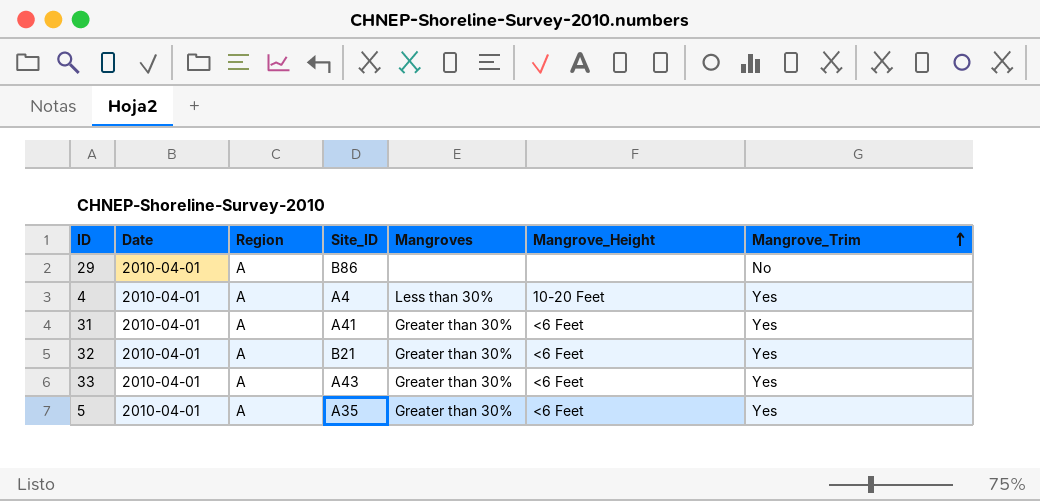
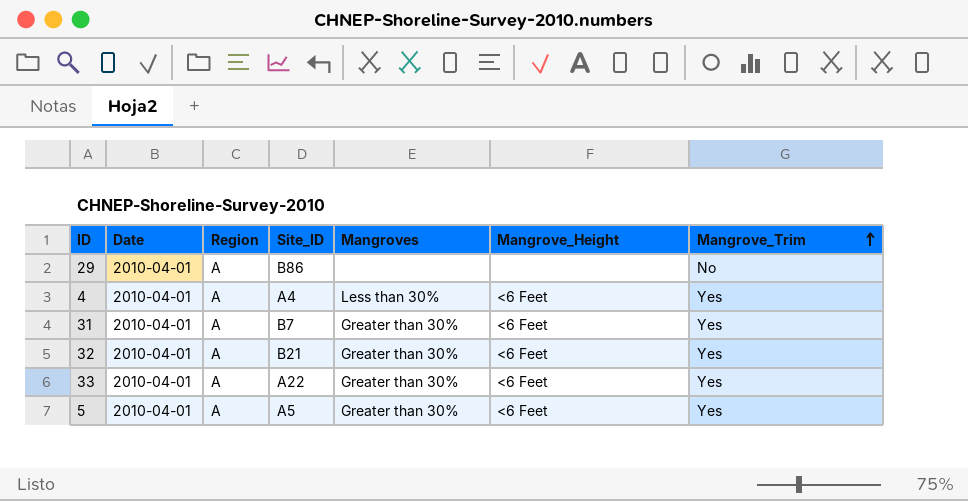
4 | Mangrove_Height: 10-20 Feet -> <6 Feet
31 | Site_ID: A41 -> B7
33 | Site_ID: A43 -> A22
5 | Site_ID: A35 -> A5

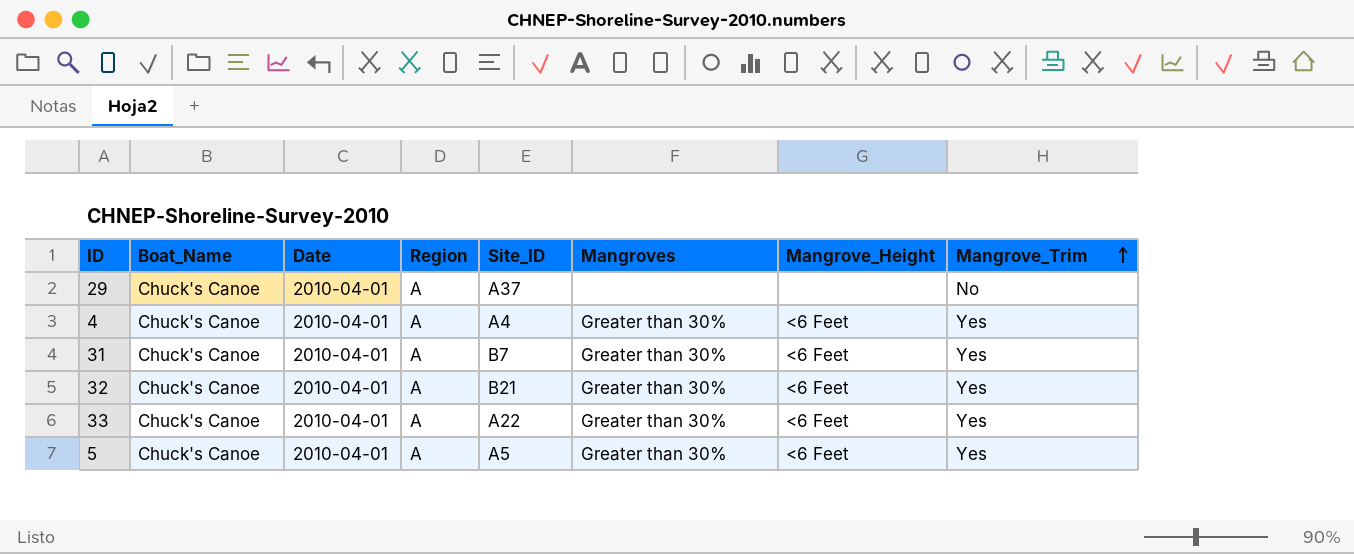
column Boat_Name | position: none -> 2
29 | Site_ID: B86 -> A37
4 | Mangroves: Less than 30% -> Greater than 30%

